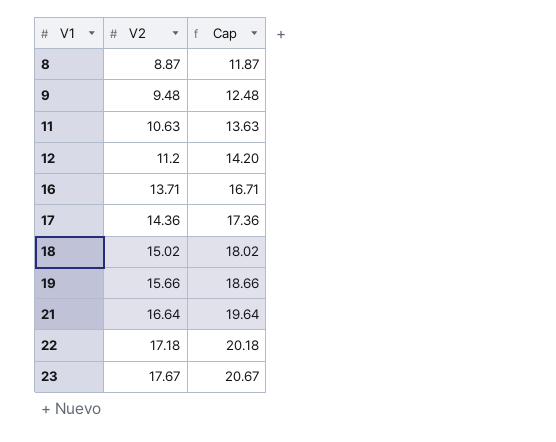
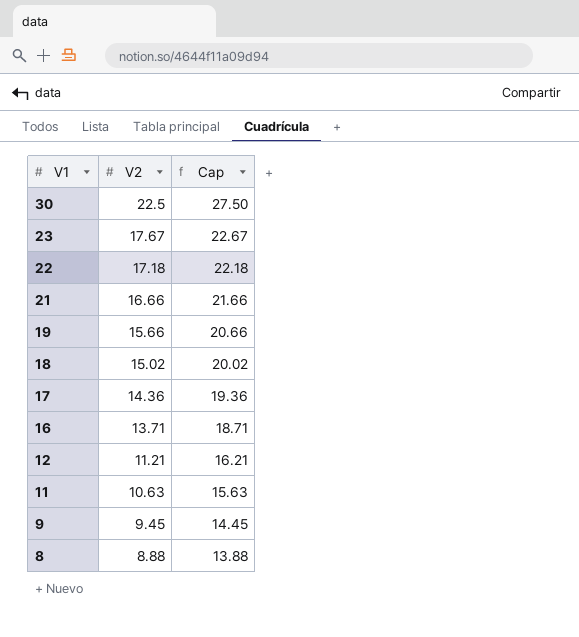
row order: V1 ascending -> V1 descending
column Cap | formula: [V2] + 3 -> [V2] + 5
row 30: none -> 22.5 | 27.50
21 | V2: 16.64 -> 16.66
12 | V2: 11.2 -> 11.21
9 | V2: 9.48 -> 9.45
8 | V2: 8.87 -> 8.88

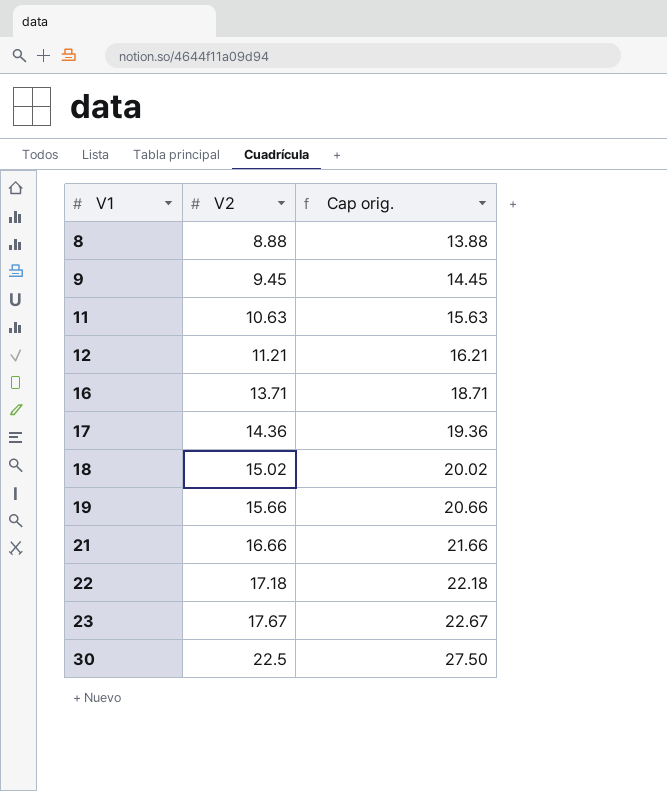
row order: V1 descending -> V1 ascending
column name: Cap -> Cap orig.

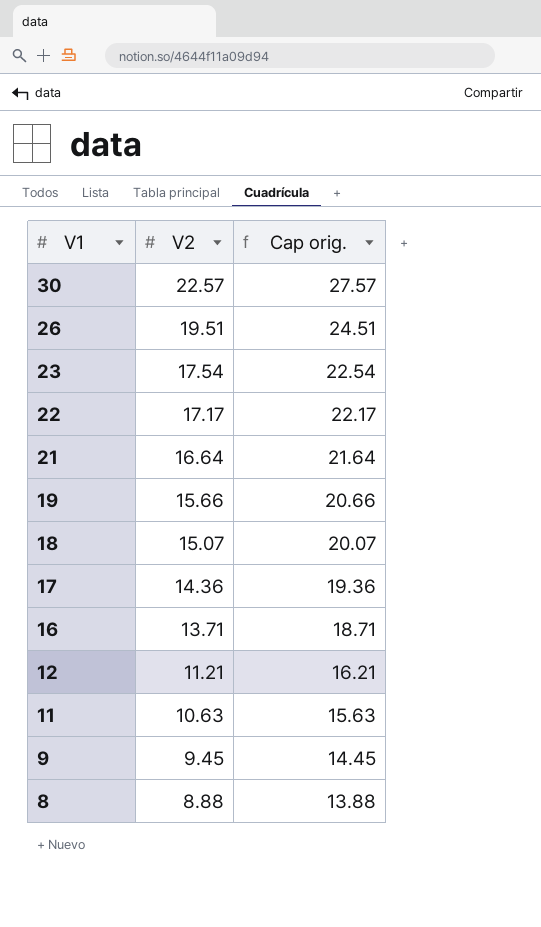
row order: V1 ascending -> V1 descending
30 | V2: 22.5 -> 22.57
30 | Cap orig.: 27.50 -> 27.57
row 26: none -> 19.51 | 24.51
23 | V2: 17.67 -> 17.54
23 | Cap orig.: 22.67 -> 22.54
22 | V2: 17.18 -> 17.17
22 | Cap orig.: 22.18 -> 22.17
21 | V2: 16.66 -> 16.64
21 | Cap orig.: 21.66 -> 21.64
18 | V2: 15.02 -> 15.07
18 | Cap orig.: 20.02 -> 20.07

